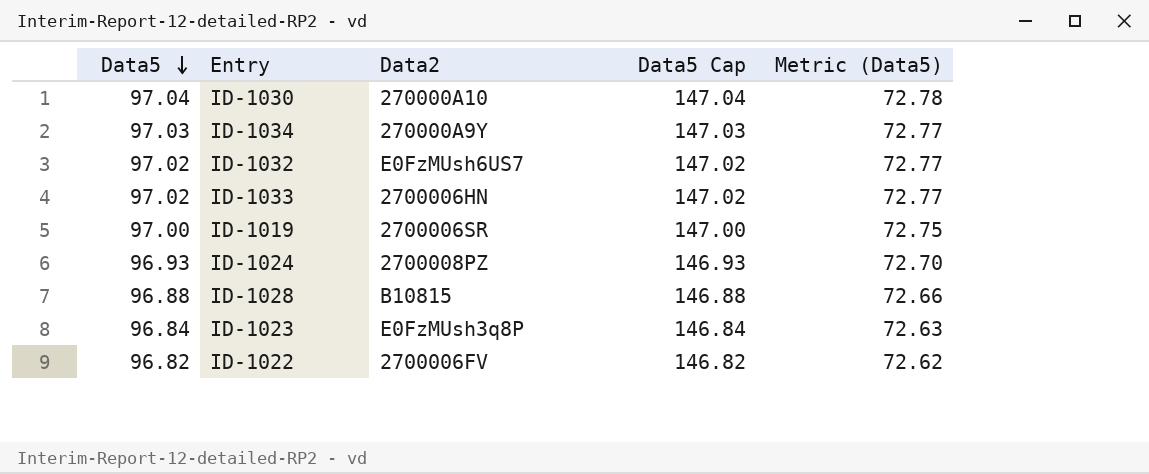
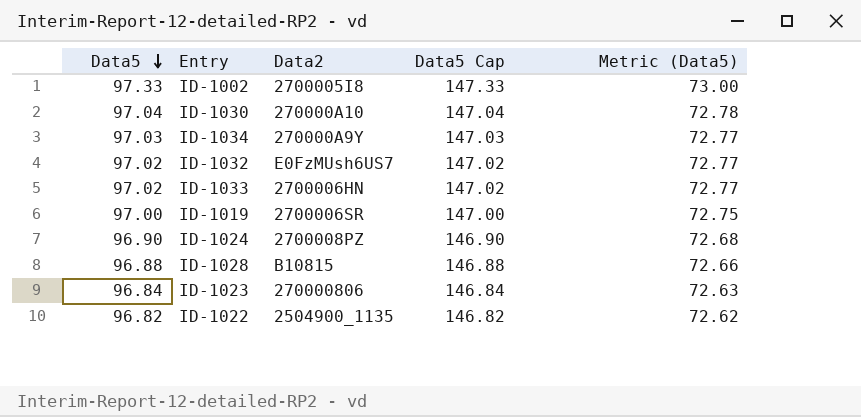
row ID-1002: none -> 97.33 | 2700005I8 | 147.33 | 73.00
ID-1024 | Data5: 96.93 -> 96.90
ID-1024 | Data5 Cap: 146.93 -> 146.90
ID-1024 | Metric (Data5): 72.70 -> 72.68
ID-1023 | Data2: E0FzMUsh3q8P -> 270000806
ID-1022 | Data2: 2700006FV -> 2504900_1135

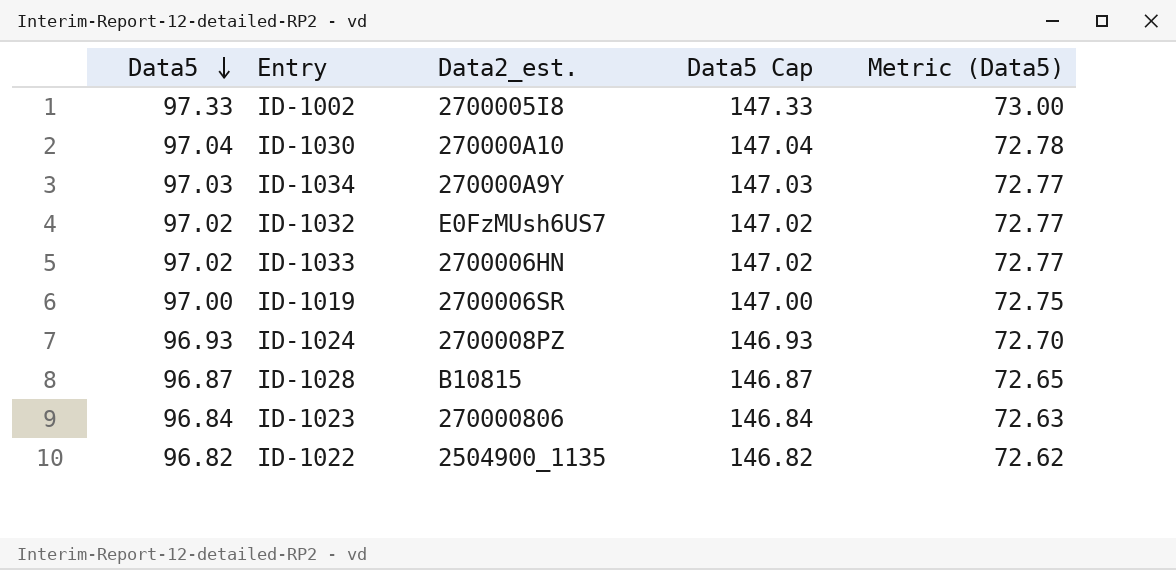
column name: Data2 -> Data2_est.
ID-1024 | Data5: 96.90 -> 96.93
ID-1024 | Data5 Cap: 146.90 -> 146.93
ID-1024 | Metric (Data5): 72.68 -> 72.70
ID-1028 | Data5: 96.88 -> 96.87
ID-1028 | Data5 Cap: 146.88 -> 146.87
ID-1028 | Metric (Data5): 72.66 -> 72.65

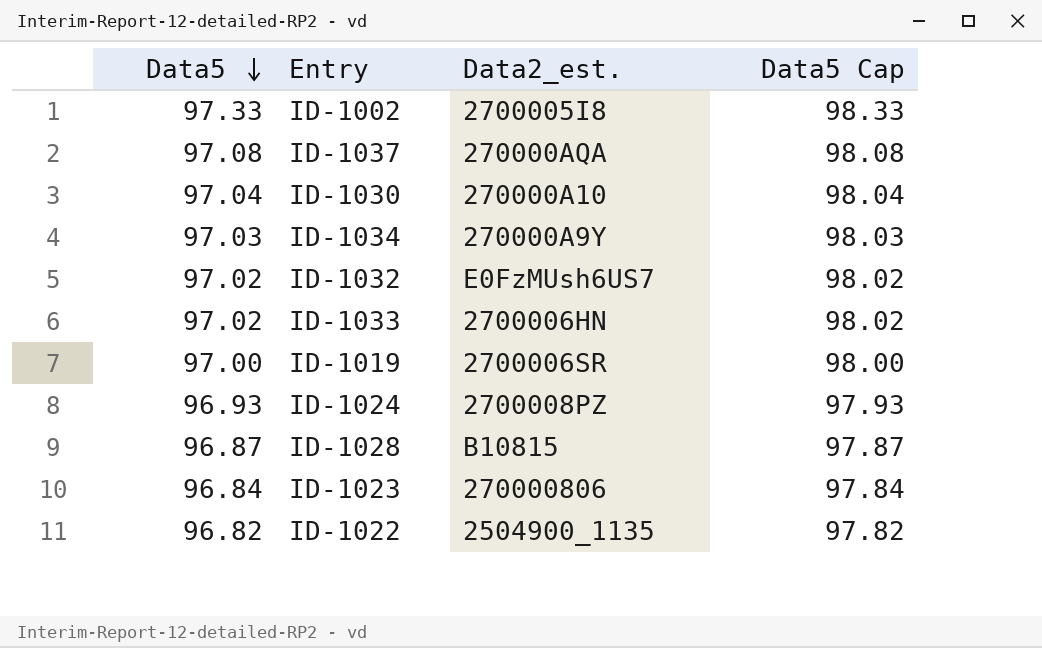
column Metric (Data5) | formula: [Data5] * 0.75 -> none
column Data5 Cap | formula: [Data5] + 50 -> [Data5] + 1
row ID-1037: none -> 97.08 | 270000AQA | 98.08

